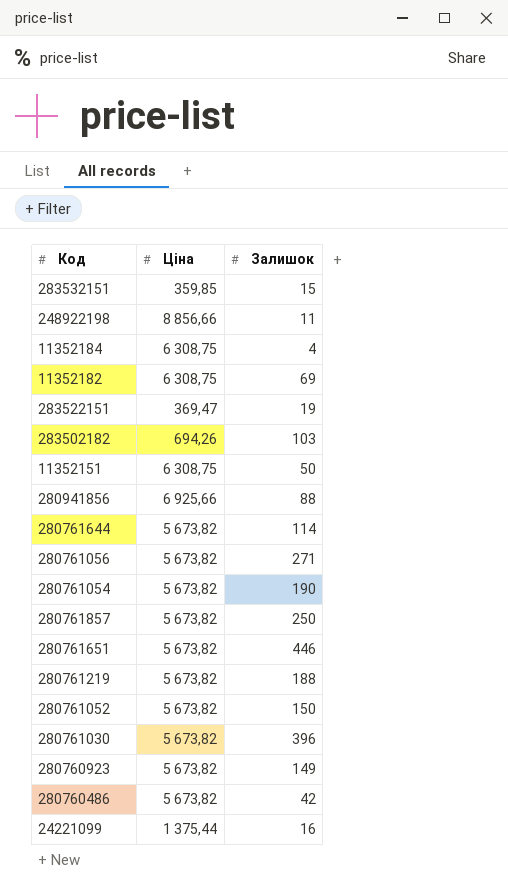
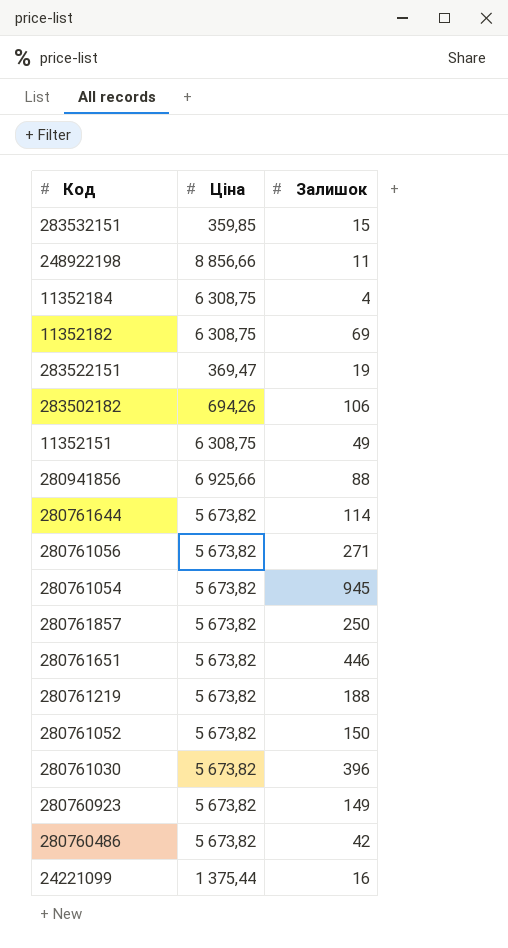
283502182 | Залишок: 103 -> 106
11352151 | Залишок: 50 -> 49
280761054 | Залишок: 190 -> 945

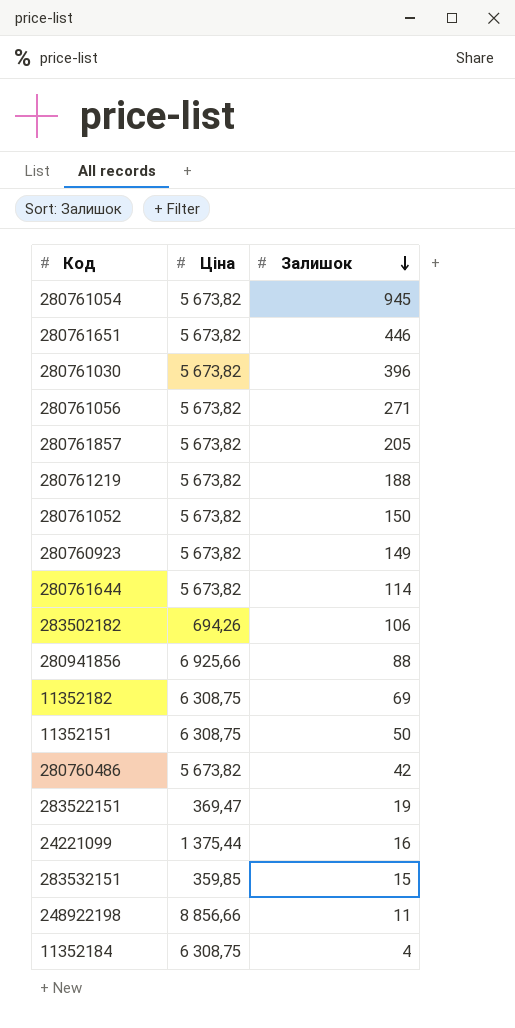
row order: none -> Залишок descending
280761857 | Залишок: 250 -> 205
11352151 | Залишок: 49 -> 50

